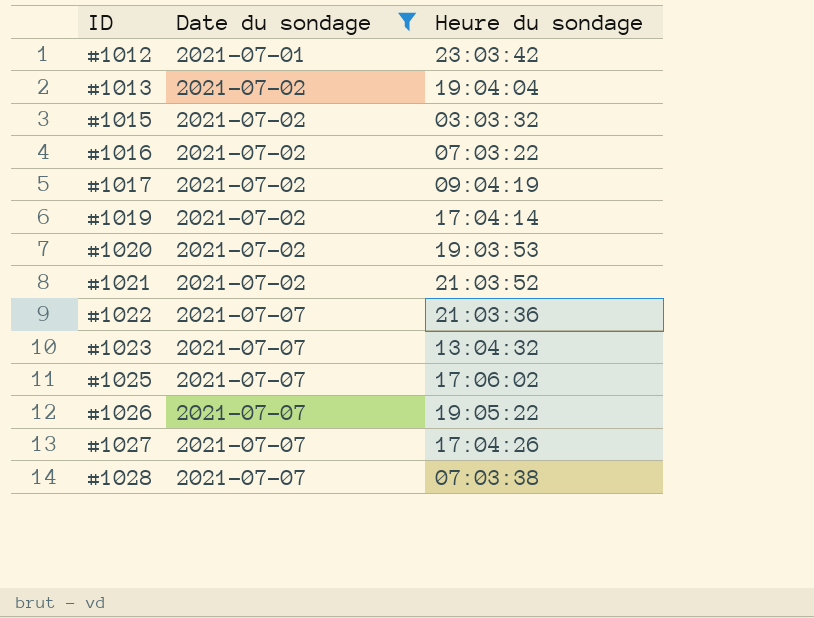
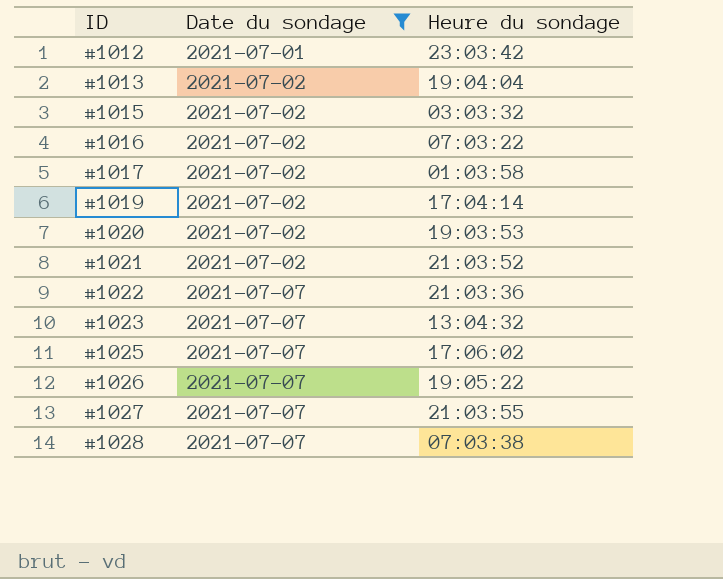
#1017 | Heure du sondage: 09:04:19 -> 01:03:58
#1027 | Heure du sondage: 17:04:26 -> 21:03:55

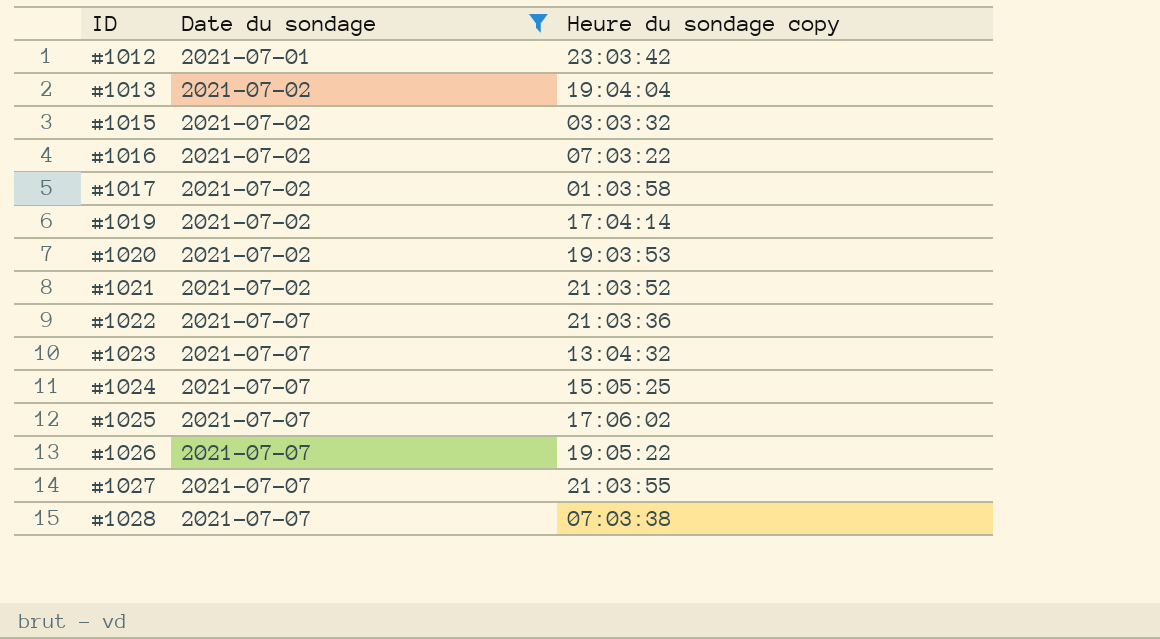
column name: Heure du sondage -> Heure du sondage copy
row #1024: none -> 2021-07-07 | 15:05:25

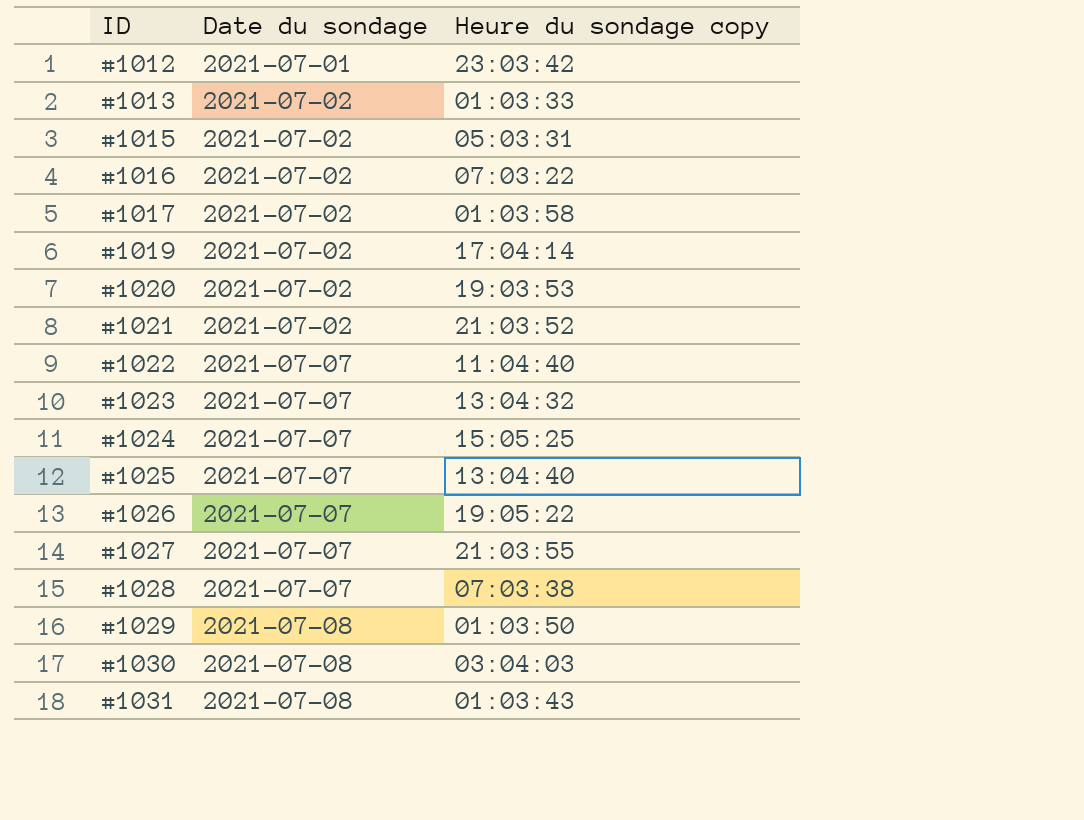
filter: Date du sondage != 2021-07-08 -> none
#1013 | Heure du sondage copy: 19:04:04 -> 01:03:33
#1015 | Heure du sondage copy: 03:03:32 -> 05:03:31
#1022 | Heure du sondage copy: 21:03:36 -> 11:04:40
#1025 | Heure du sondage copy: 17:06:02 -> 13:04:40

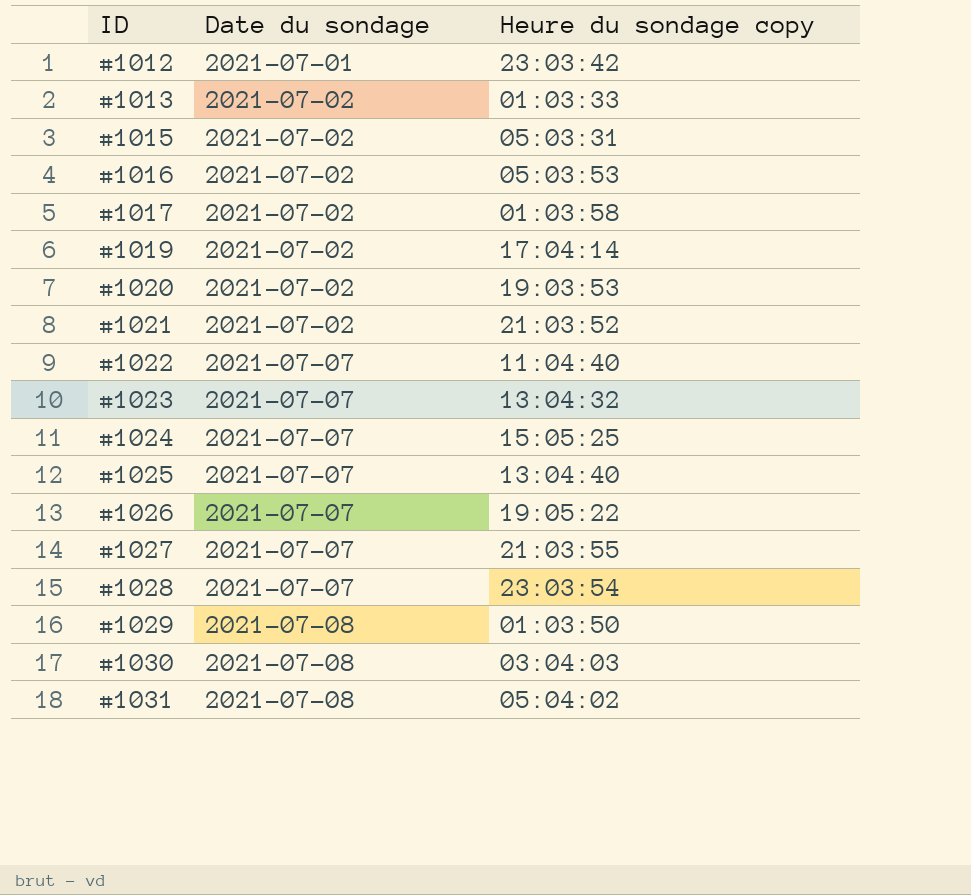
#1016 | Heure du sondage copy: 07:03:22 -> 05:03:53
#1028 | Heure du sondage copy: 07:03:38 -> 23:03:54
#1031 | Heure du sondage copy: 01:03:43 -> 05:04:02

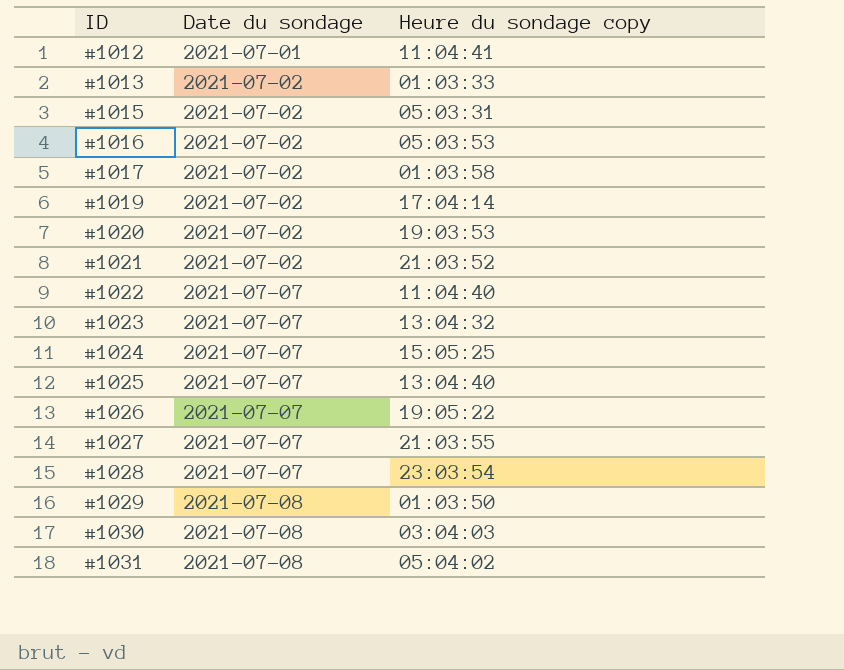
#1012 | Heure du sondage copy: 23:03:42 -> 11:04:41

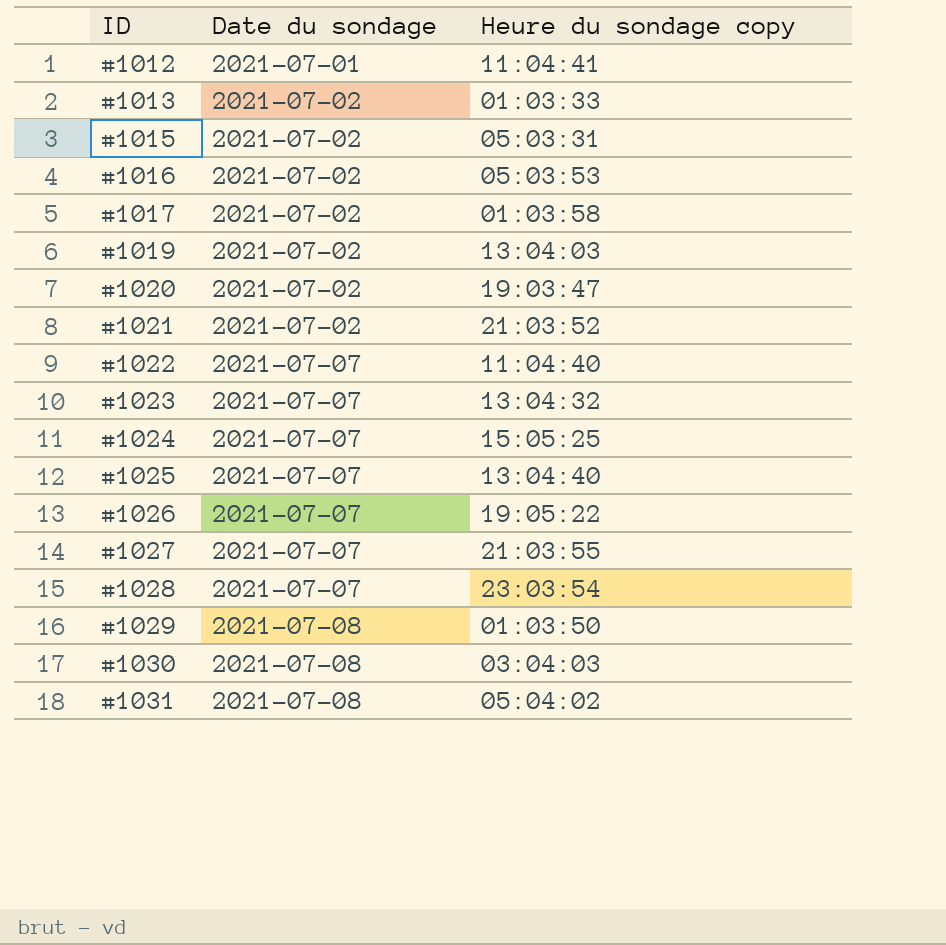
#1019 | Heure du sondage copy: 17:04:14 -> 13:04:03
#1020 | Heure du sondage copy: 19:03:53 -> 19:03:47

